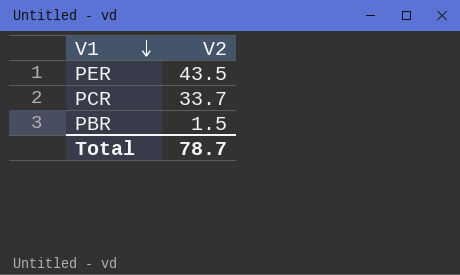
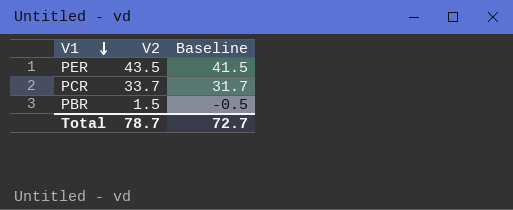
column Baseline | formula: none -> [V2] - 2

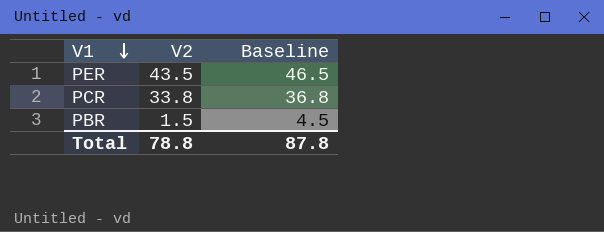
column Baseline | formula: [V2] - 2 -> [V2] + 3
PCR | V2: 33.7 -> 33.8
Total | V2: 78.7 -> 78.8
Total | Baseline: 72.7 -> 87.8

